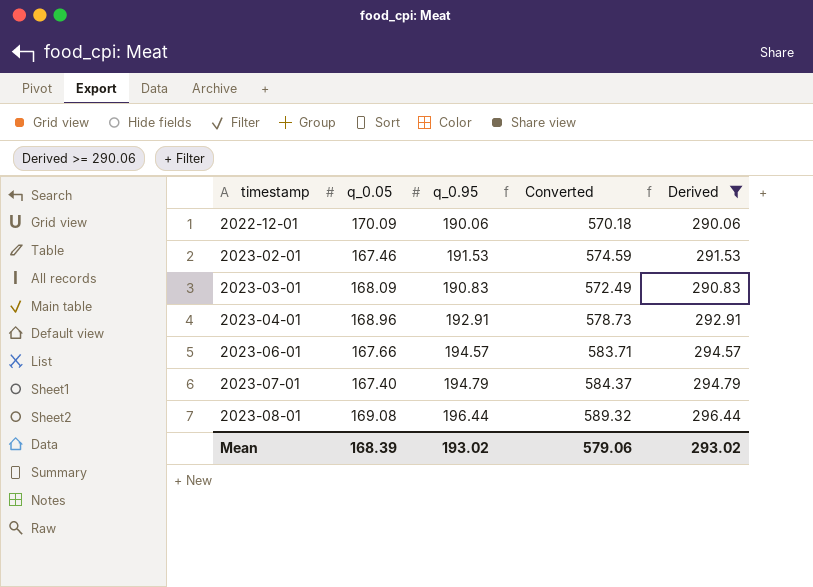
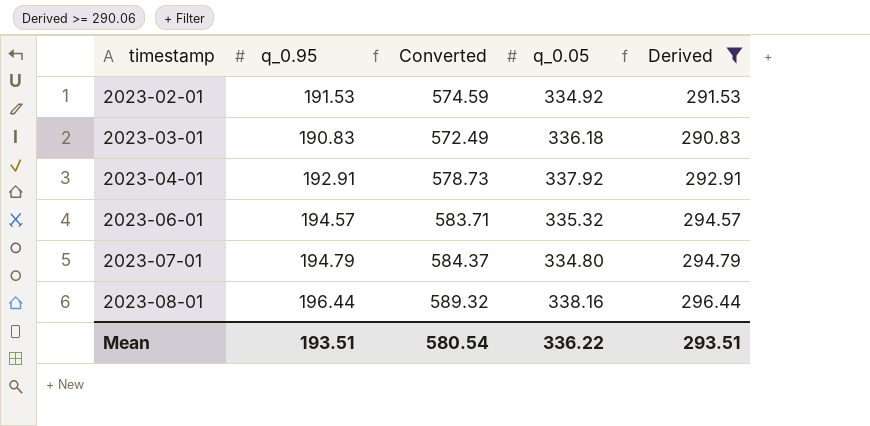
column q_0.05 | position: 2 -> 4
row 2022-12-01: 170.09 | 190.06 | 570.18 | 290.06 -> none
2023-02-01 | q_0.05: 167.46 -> 334.92
2023-03-01 | q_0.05: 168.09 -> 336.18
2023-04-01 | q_0.05: 168.96 -> 337.92
2023-06-01 | q_0.05: 167.66 -> 335.32
2023-07-01 | q_0.05: 167.40 -> 334.80
2023-08-01 | q_0.05: 169.08 -> 338.16
Mean | q_0.95: 193.02 -> 193.51
Mean | Converted: 579.06 -> 580.54
Mean | q_0.05: 168.39 -> 336.22
Mean | Derived: 293.02 -> 293.51

